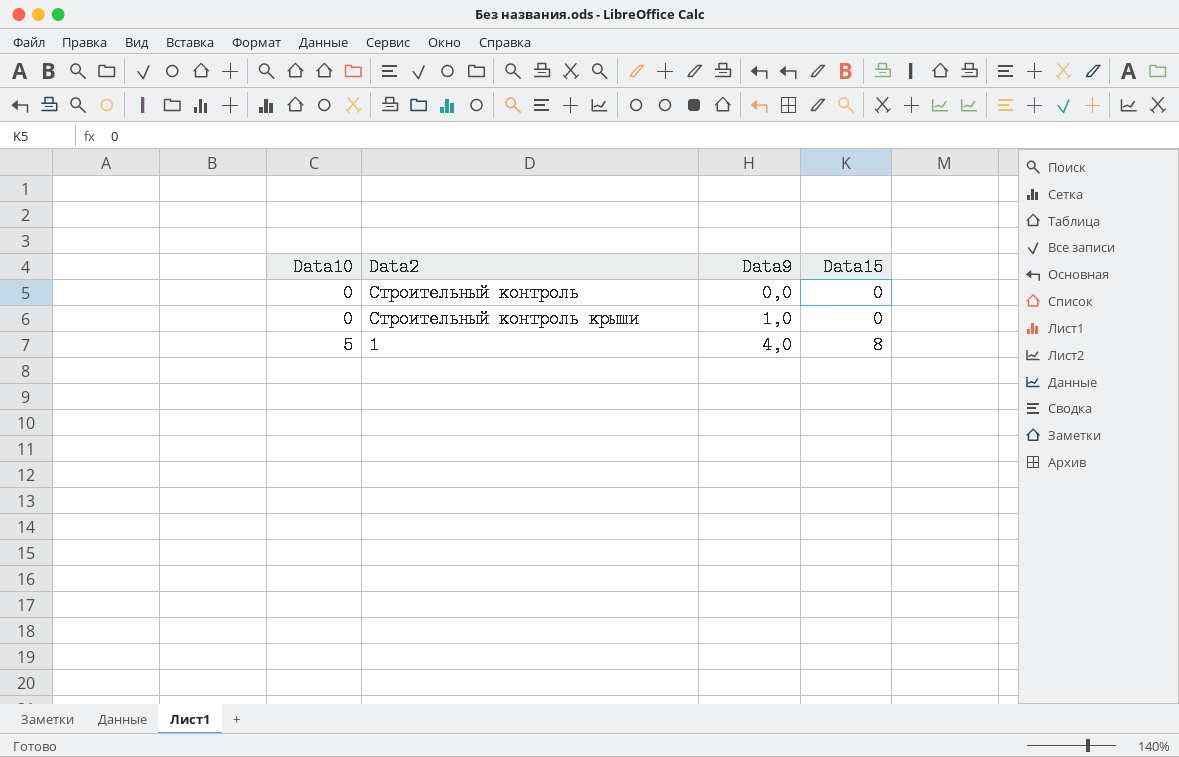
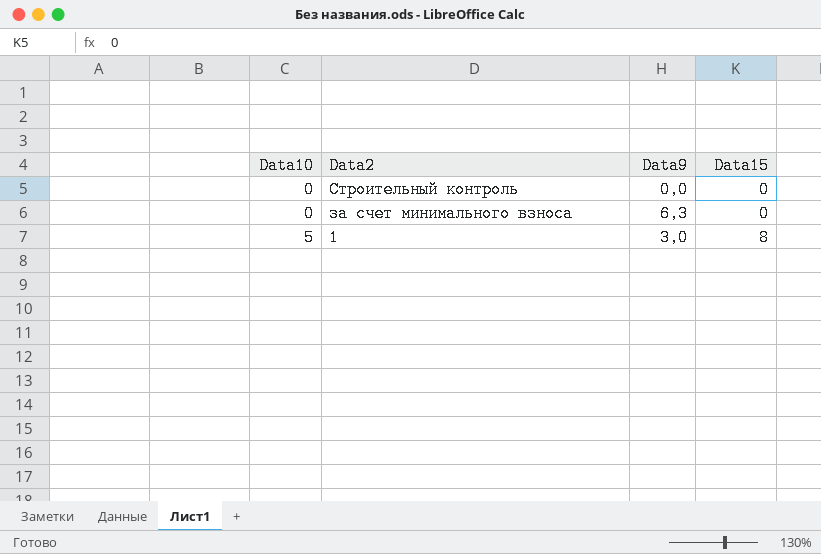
row Строительный контроль крыши: 0 | 1,0 | 0 -> none
row за счет минимального взноса: none -> 0 | 6,3 | 0
1 | Data9: 4,0 -> 3,0

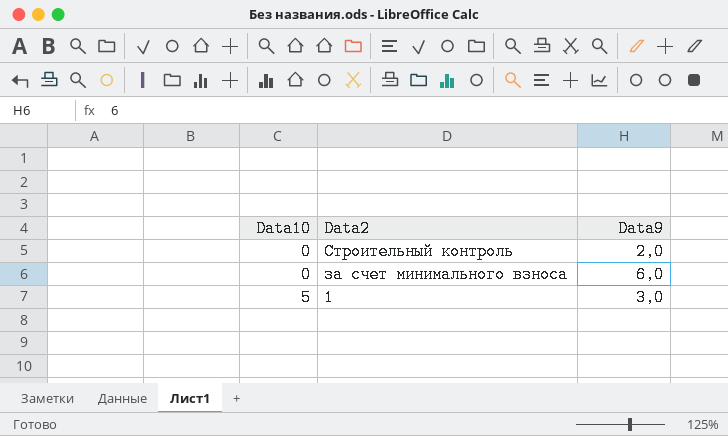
column Data15 | position: 4 -> none
Строительный контроль | Data9: 0,0 -> 2,0
за счет минимального взноса | Data9: 6,3 -> 6,0

